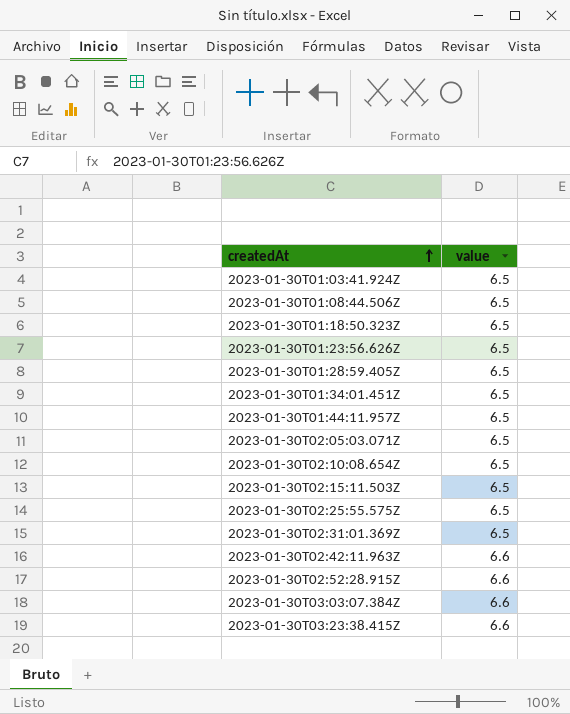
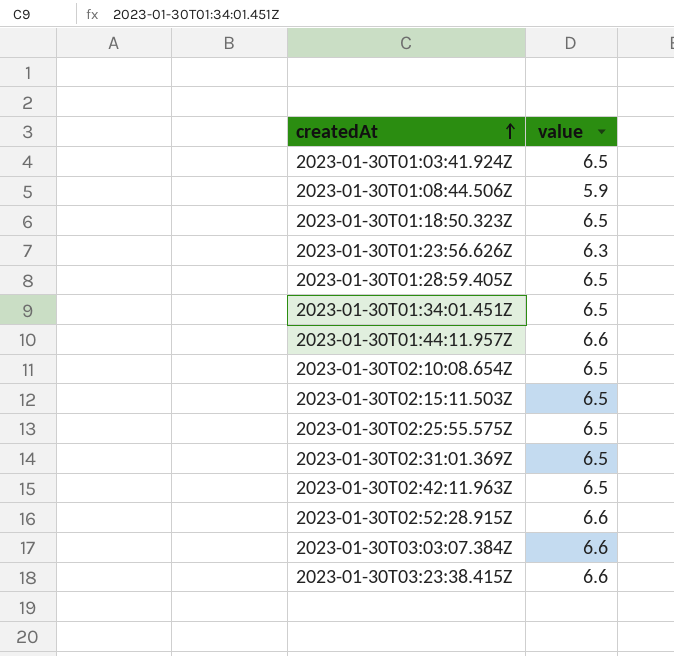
row 2023-01-30T02:05:03.071Z: 6.5 -> none
2023-01-30T01:08:44.506Z | value: 6.5 -> 5.9
2023-01-30T01:23:56.626Z | value: 6.5 -> 6.3
2023-01-30T01:44:11.957Z | value: 6.5 -> 6.6
2023-01-30T02:42:11.963Z | value: 6.6 -> 6.5

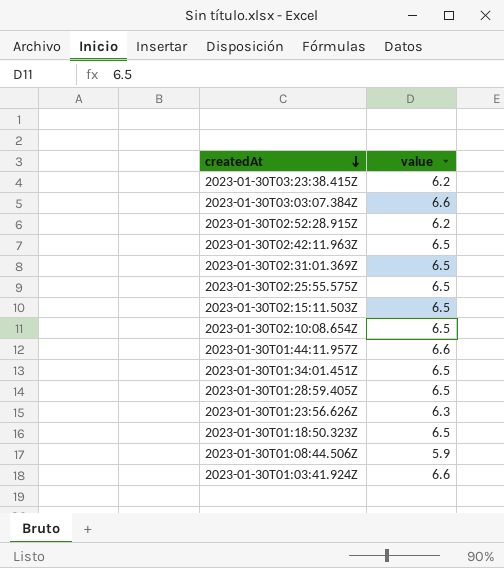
row order: createdAt ascending -> createdAt descending
2023-01-30T03:23:38.415Z | value: 6.6 -> 6.2
2023-01-30T02:52:28.915Z | value: 6.6 -> 6.2
2023-01-30T01:03:41.924Z | value: 6.5 -> 6.6

